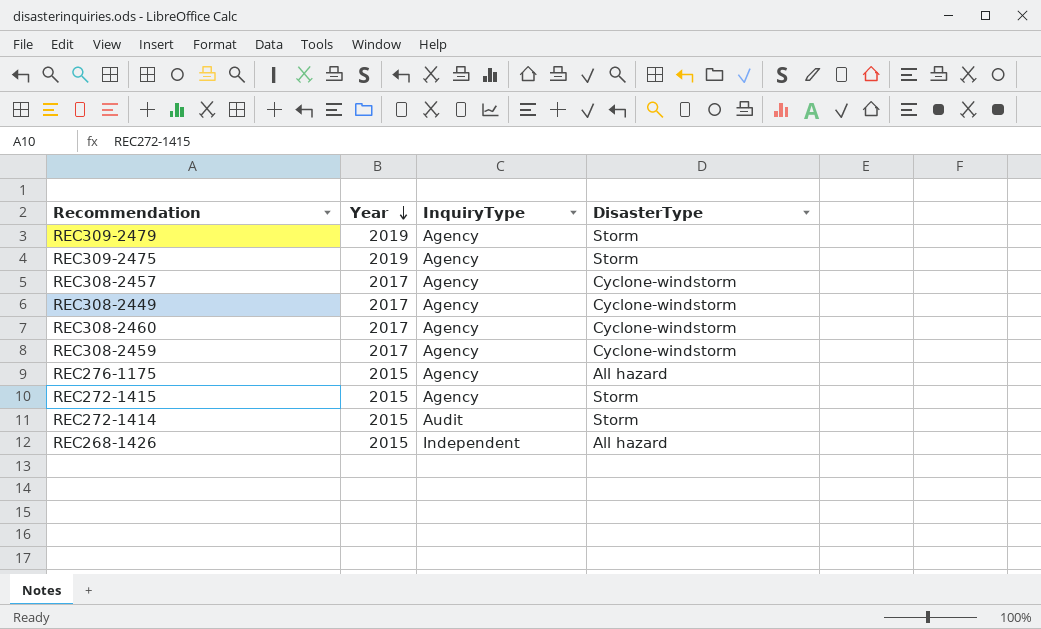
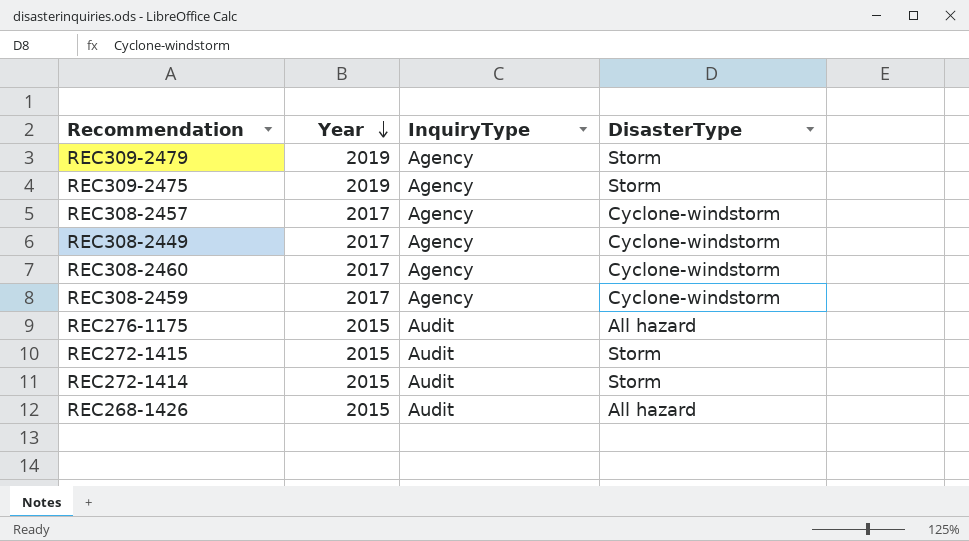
REC276-1175 | InquiryType: Agency -> Audit
REC272-1415 | InquiryType: Agency -> Audit
REC268-1426 | InquiryType: Independent -> Audit

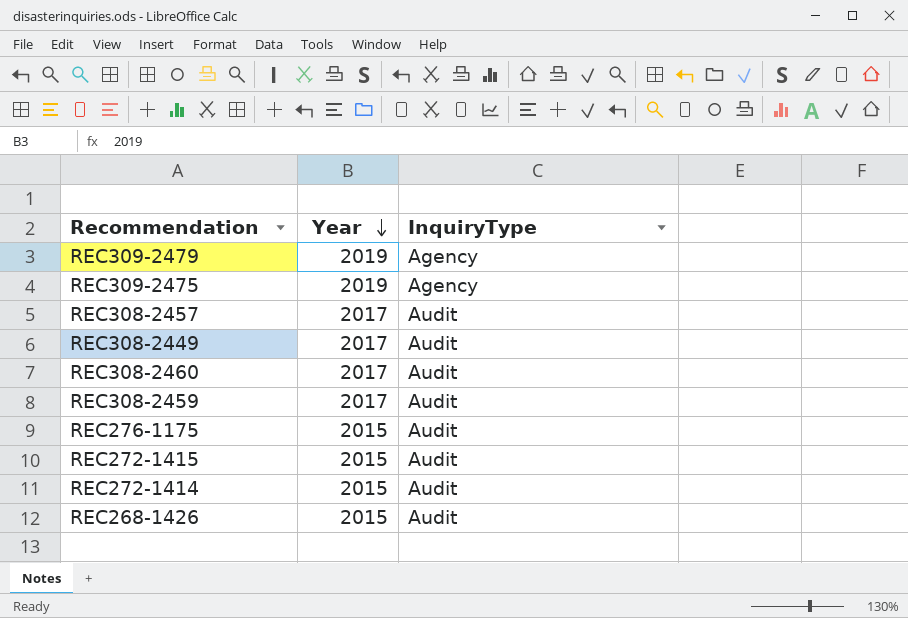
column DisasterType | position: 4 -> none
REC308-2457 | InquiryType: Agency -> Audit
REC308-2449 | InquiryType: Agency -> Audit
REC308-2460 | InquiryType: Agency -> Audit
REC308-2459 | InquiryType: Agency -> Audit

